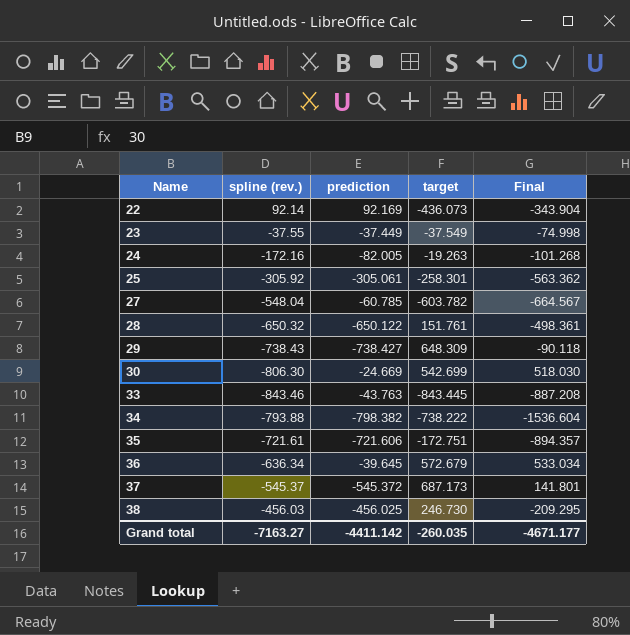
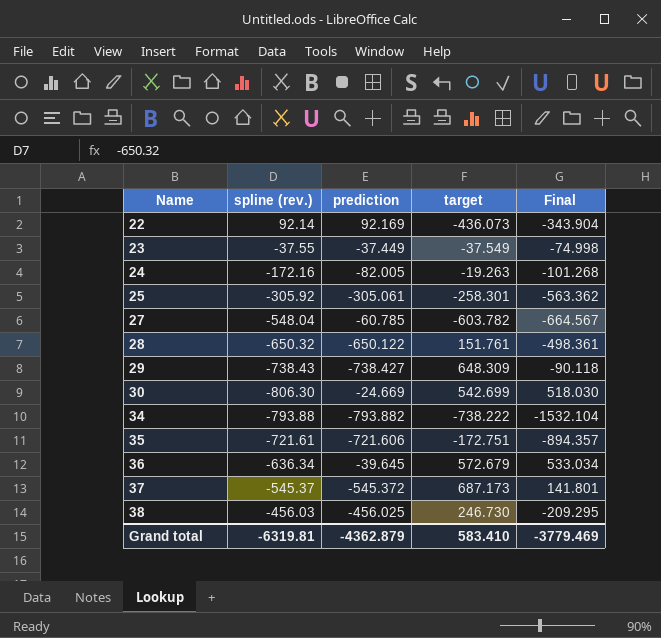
row 33: -843.46 | -43.763 | -843.445 | -887.208 -> none
34 | prediction: -798.382 -> -793.882
34 | Final: -1536.604 -> -1532.104
Grand total | spline (rev.): -7163.27 -> -6319.81
Grand total | prediction: -4411.142 -> -4362.879
Grand total | target: -260.035 -> 583.410
Grand total | Final: -4671.177 -> -3779.469

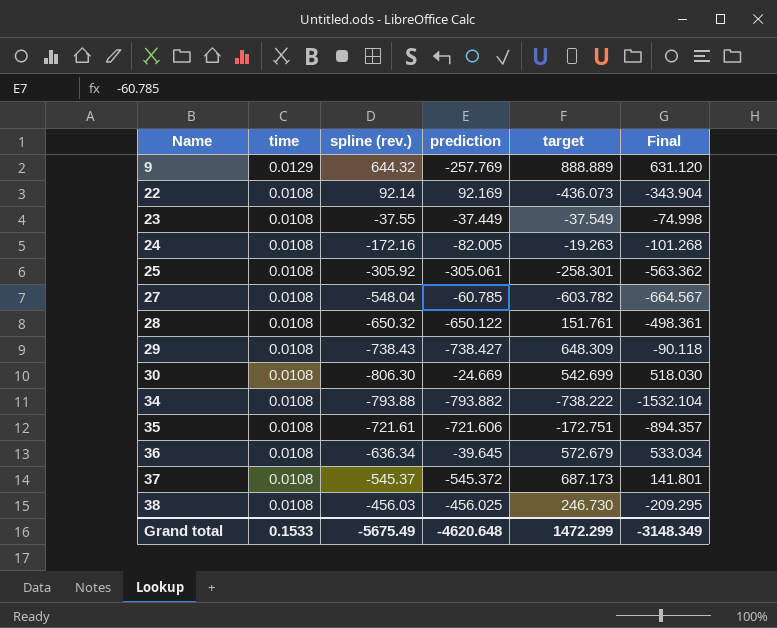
column time | position: none -> 2
row 9: none -> 0.0129 | 644.32 | -257.769 | 888.889 | 631.120
Grand total | spline (rev.): -6319.81 -> -5675.49
Grand total | prediction: -4362.879 -> -4620.648
Grand total | target: 583.410 -> 1472.299
Grand total | Final: -3779.469 -> -3148.349

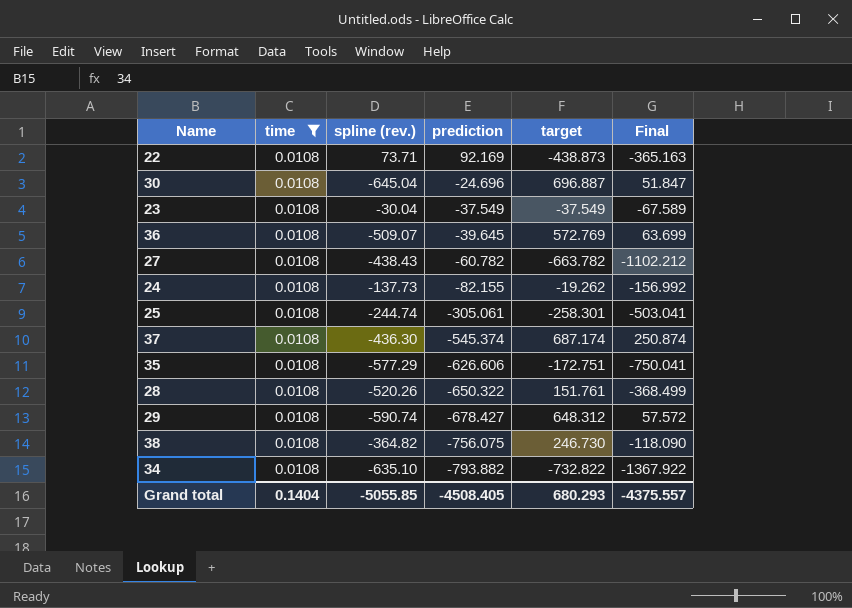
filter: none -> time = 0.0108
row order: Name ascending -> prediction descending
column Final | formula: [prediction] + [target] -> [spline (rev.)] + [target]
22 | spline (rev.): 92.14 -> 73.71
22 | target: -436.073 -> -438.873
30 | spline (rev.): -806.30 -> -645.04
30 | prediction: -24.669 -> -24.696
30 | target: 542.699 -> 696.887
23 | spline (rev.): -37.55 -> -30.04
23 | prediction: -37.449 -> -37.549
36 | spline (rev.): -636.34 -> -509.07
36 | target: 572.679 -> 572.769
27 | spline (rev.): -548.04 -> -438.43
27 | prediction: -60.785 -> -60.782
27 | target: -603.782 -> -663.782
24 | spline (rev.): -172.16 -> -137.73
24 | prediction: -82.005 -> -82.155
24 | target: -19.263 -> -19.262
25 | spline (rev.): -305.92 -> -244.74
37 | spline (rev.): -545.37 -> -436.30
37 | prediction: -545.372 -> -545.374
37 | target: 687.173 -> 687.174
35 | spline (rev.): -721.61 -> -577.29
35 | prediction: -721.606 -> -626.606
28 | spline (rev.): -650.32 -> -520.26
28 | prediction: -650.122 -> -650.322
29 | spline (rev.): -738.43 -> -590.74
29 | prediction: -738.427 -> -678.427
29 | target: 648.309 -> 648.312
38 | spline (rev.): -456.03 -> -364.82
38 | prediction: -456.025 -> -756.075
34 | spline (rev.): -793.88 -> -635.10
34 | target: -738.222 -> -732.822
Grand total | time: 0.1533 -> 0.1404
Grand total | spline (rev.): -5675.49 -> -5055.85
Grand total | prediction: -4620.648 -> -4508.405
Grand total | target: 1472.299 -> 680.293
Grand total | Final: -3148.349 -> -4375.557

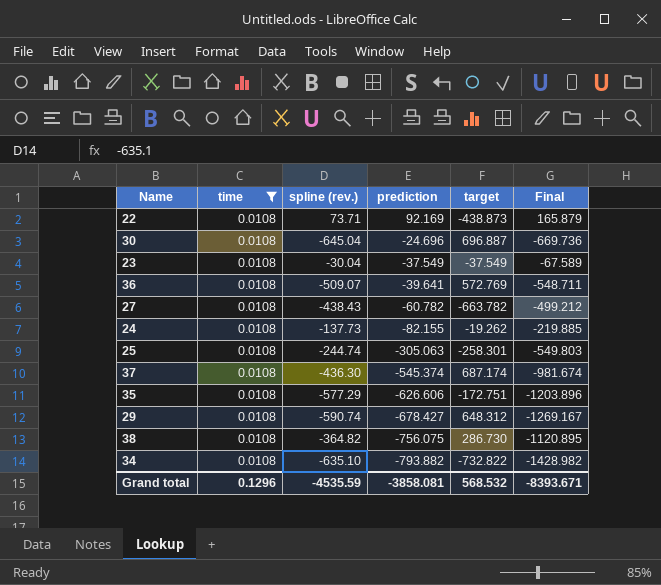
column Final | formula: [spline (rev.)] + [target] -> [spline (rev.)] + [prediction]
row 28: 0.0108 | -520.26 | -650.322 | 151.761 | -368.499 -> none
36 | prediction: -39.645 -> -39.641
25 | prediction: -305.061 -> -305.063
38 | target: 246.730 -> 286.730
Grand total | time: 0.1404 -> 0.1296
Grand total | spline (rev.): -5055.85 -> -4535.59
Grand total | prediction: -4508.405 -> -3858.081
Grand total | target: 680.293 -> 568.532
Grand total | Final: -4375.557 -> -8393.671

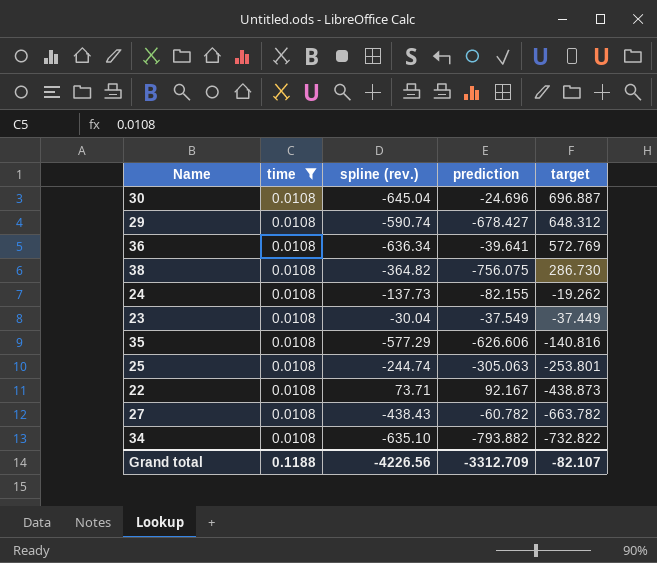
row order: prediction descending -> target descending
column Final | formula: [spline (rev.)] + [prediction] -> none
row 37: 0.0108 | -436.30 | -545.374 | 687.174 | -981.674 -> none
36 | spline (rev.): -509.07 -> -636.34
23 | target: -37.549 -> -37.449
35 | target: -172.751 -> -140.816
25 | target: -258.301 -> -253.801
22 | prediction: 92.169 -> 92.167
Grand total | time: 0.1296 -> 0.1188
Grand total | spline (rev.): -4535.59 -> -4226.56
Grand total | prediction: -3858.081 -> -3312.709
Grand total | target: 568.532 -> -82.107

